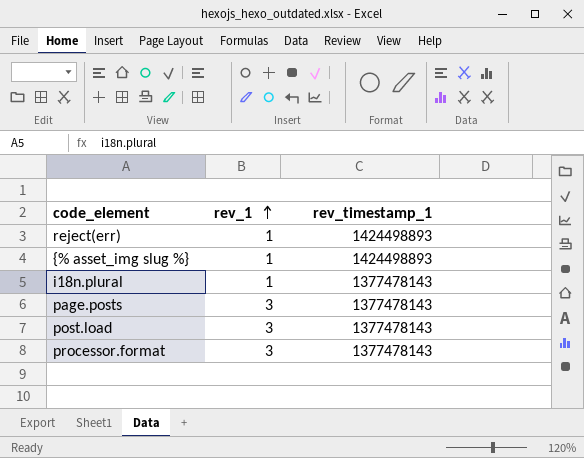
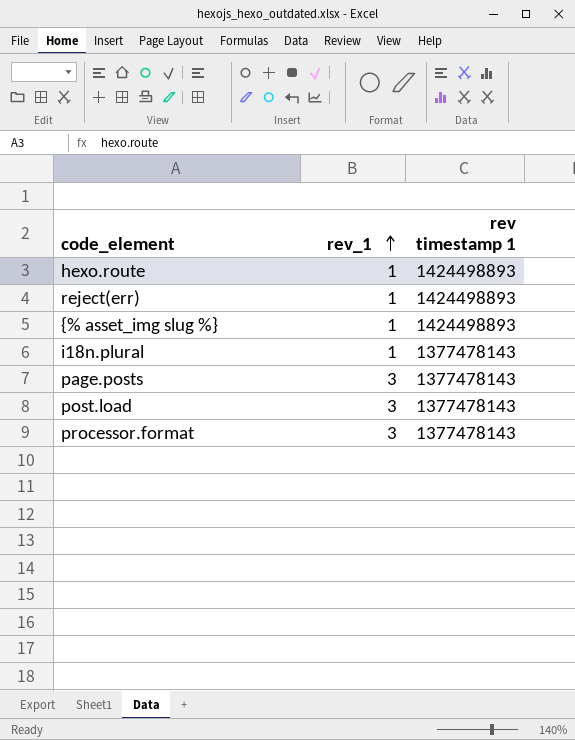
column name: rev_timestamp_1 -> rev timestamp 1
row hexo.route: none -> 1 | 1424498893

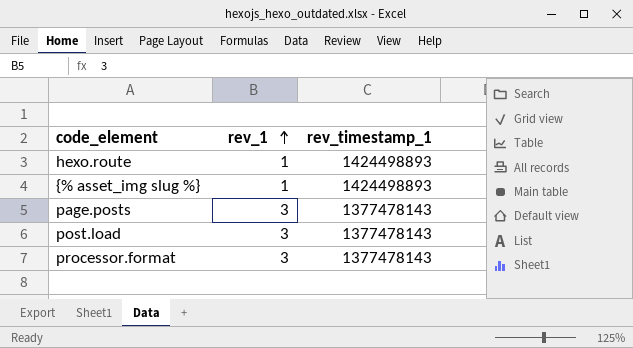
column name: rev timestamp 1 -> rev_timestamp_1
row reject(err): 1 | 1424498893 -> none
row i18n.plural: 1 | 1377478143 -> none

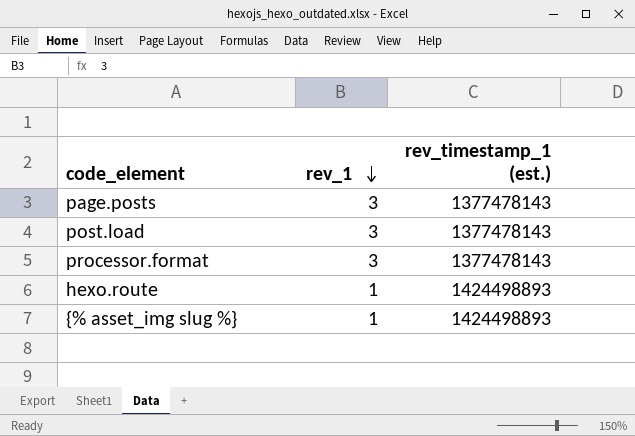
row order: rev_1 ascending -> rev_1 descending
column name: rev_timestamp_1 -> rev_timestamp_1 (est.)

